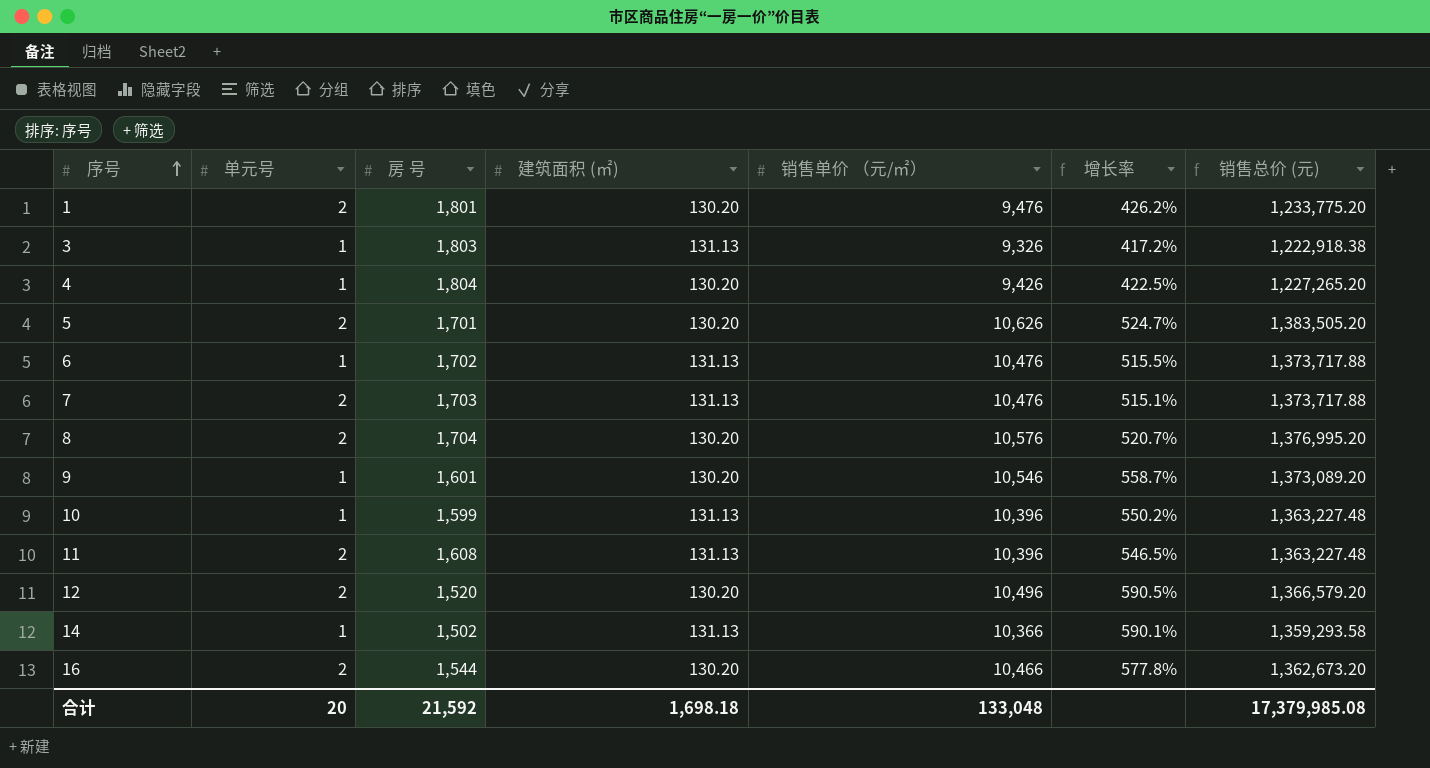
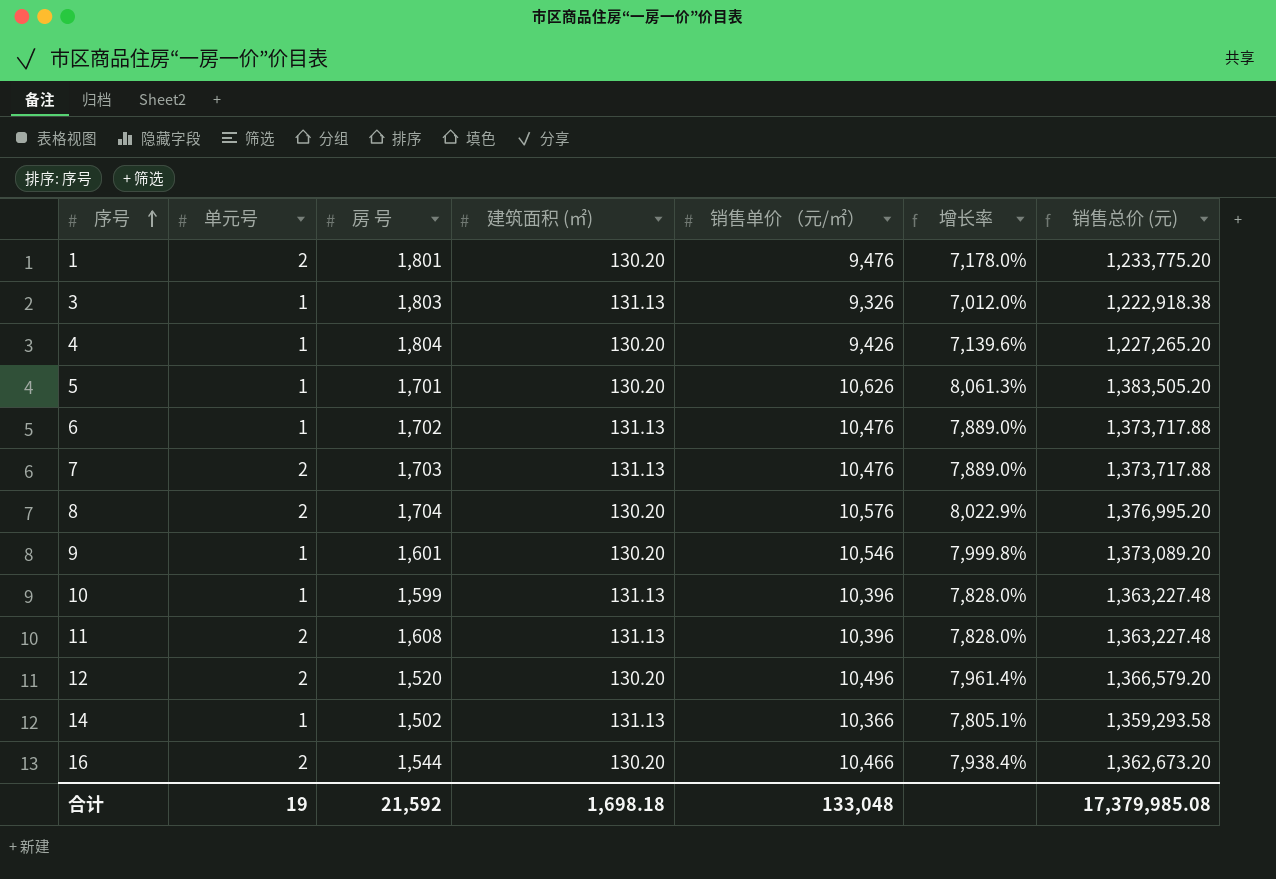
column 增长率 | formula: ([销售单价 （元/㎡）] - [房 号]) / [房 号] -> ([销售单价 （元/㎡）] - [建筑面积 (㎡)]) / [建筑面积 (㎡)]
5 | 单元号: 2 -> 1
合计 | 单元号: 20 -> 19

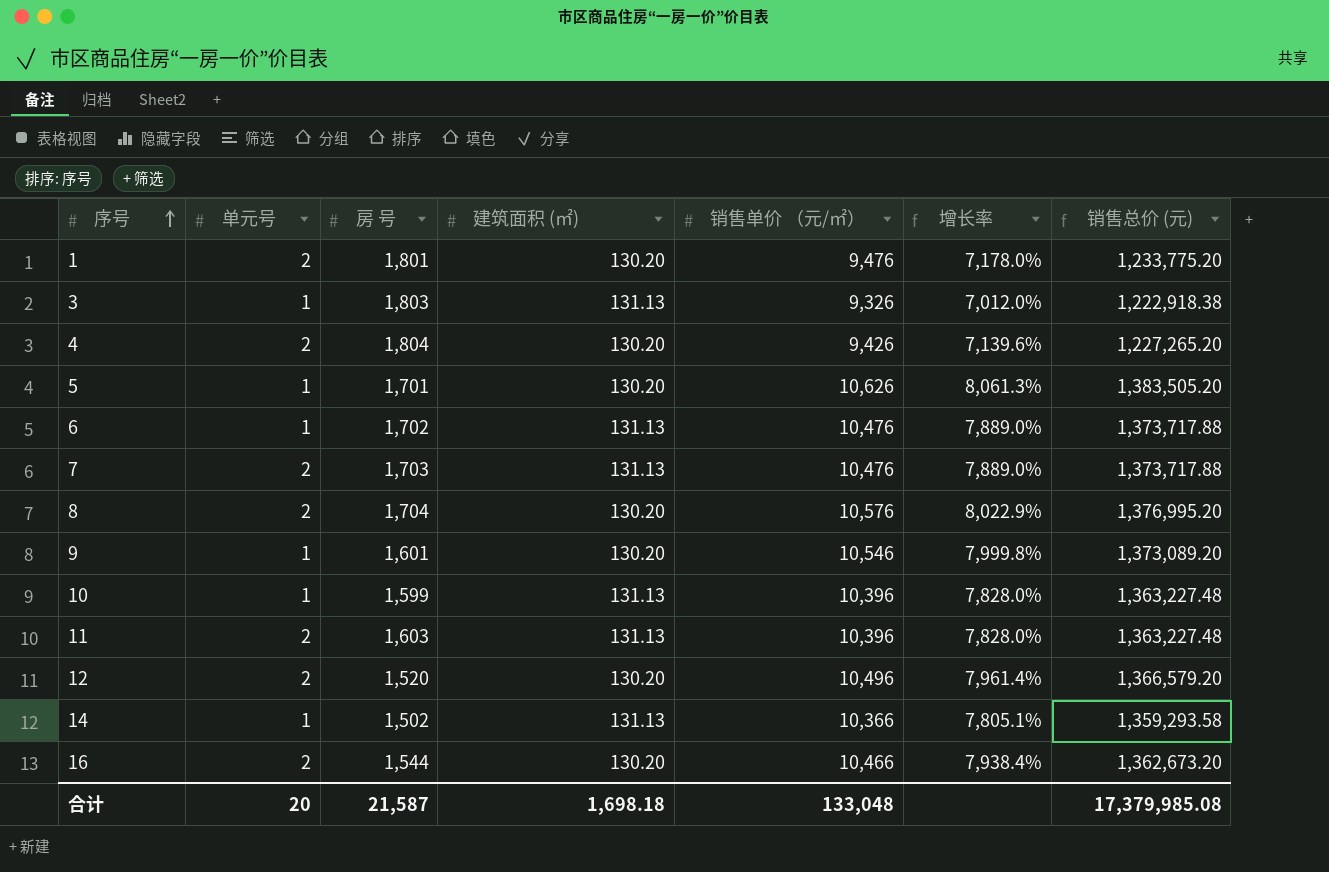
4 | 单元号: 1 -> 2
11 | 房 号: 1,608 -> 1,603
合计 | 单元号: 19 -> 20
合计 | 房 号: 21,592 -> 21,587

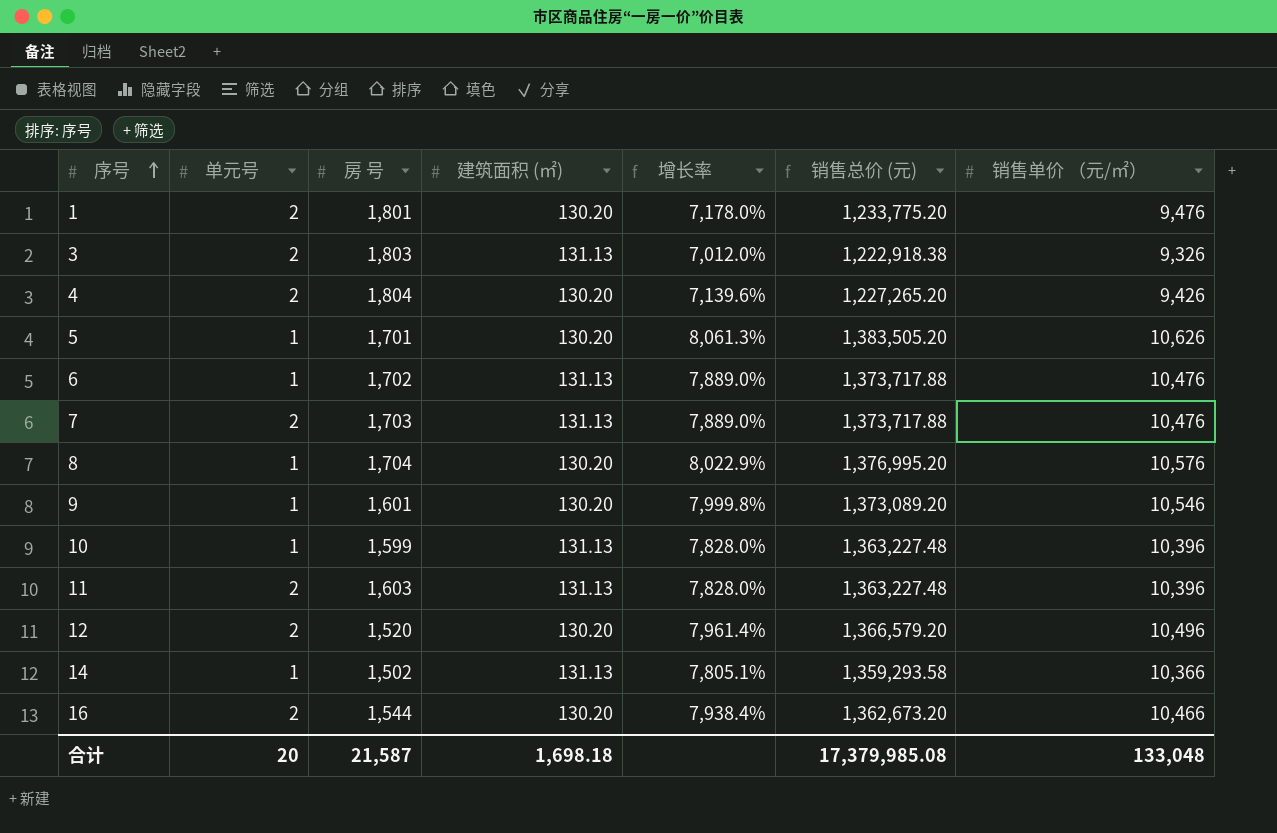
column 销售单价 （元/㎡） | position: 5 -> 7
3 | 单元号: 1 -> 2
8 | 单元号: 2 -> 1

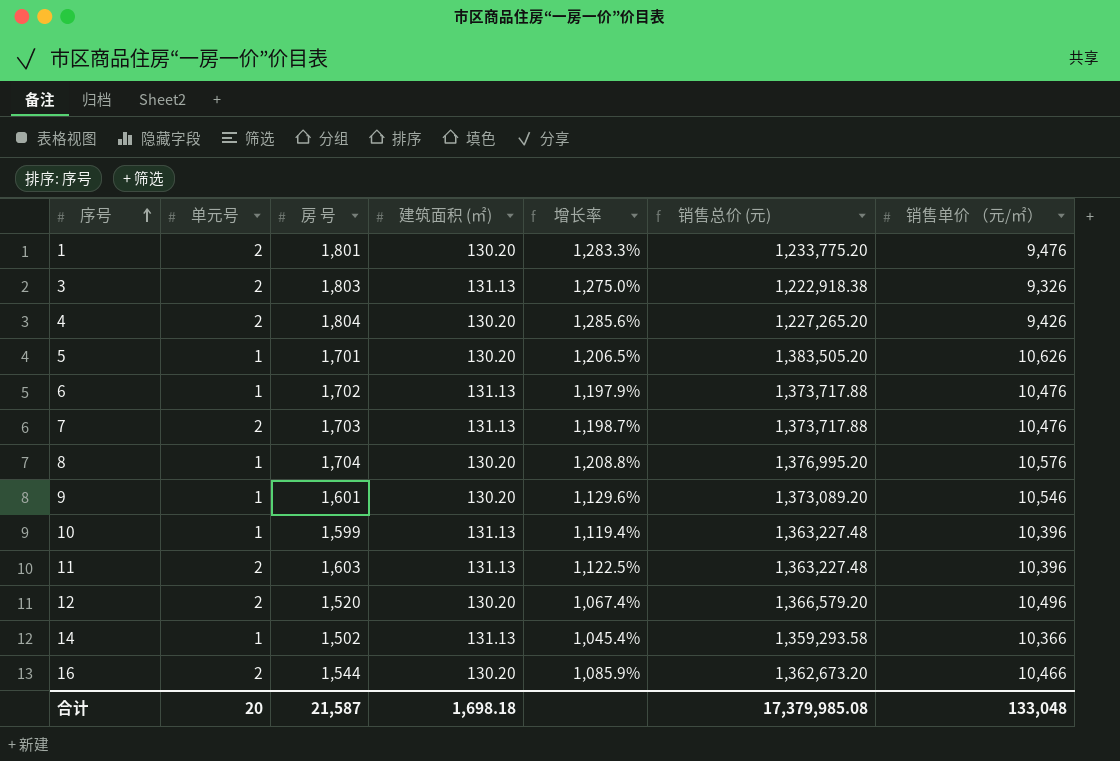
column 增长率 | formula: ([销售单价 （元/㎡）] - [建筑面积 (㎡)]) / [建筑面积 (㎡)] -> ([房 号] - [建筑面积 (㎡)]) / [建筑面积 (㎡)]

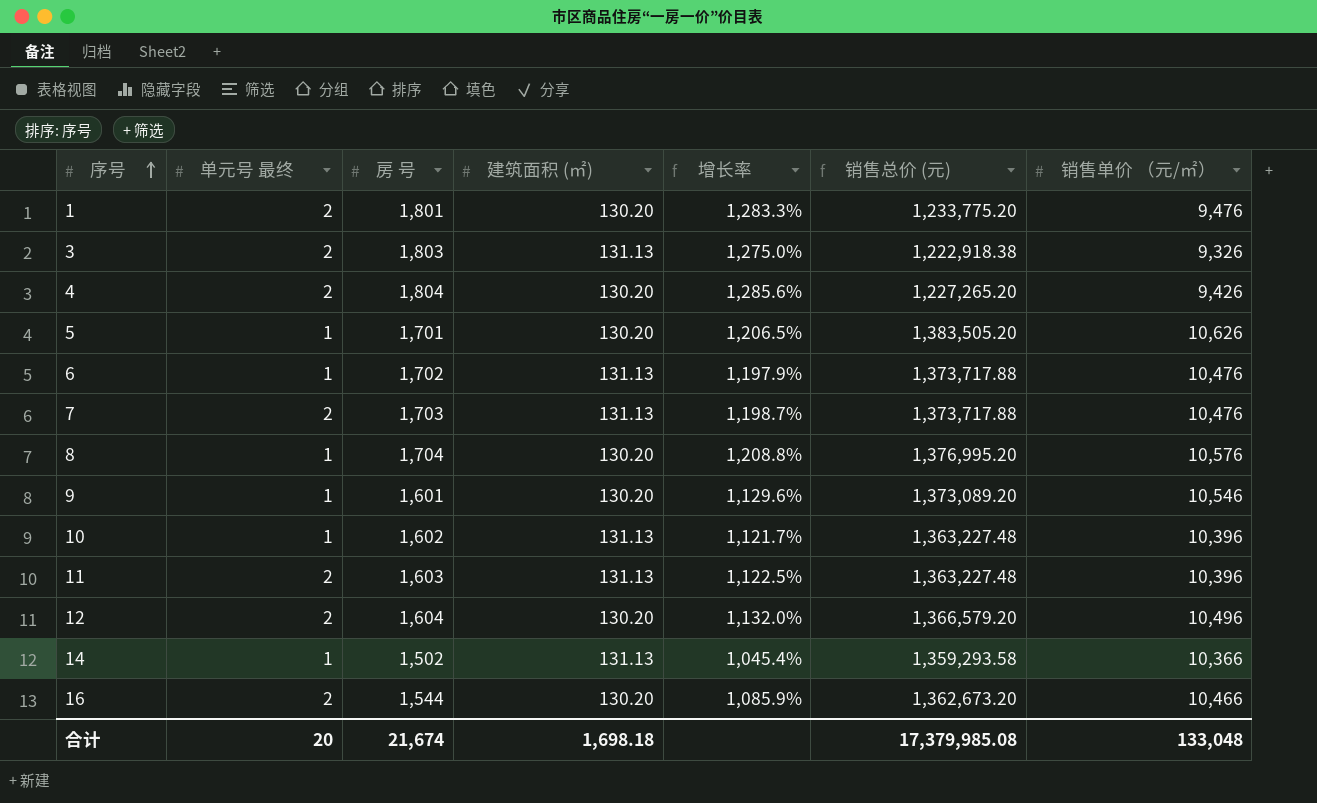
column name: 单元号 -> 单元号 最终
10 | 房 号: 1,599 -> 1,602
10 | 增长率: 1,119.4% -> 1,121.7%
12 | 房 号: 1,520 -> 1,604
12 | 增长率: 1,067.4% -> 1,132.0%
合计 | 房 号: 21,587 -> 21,674

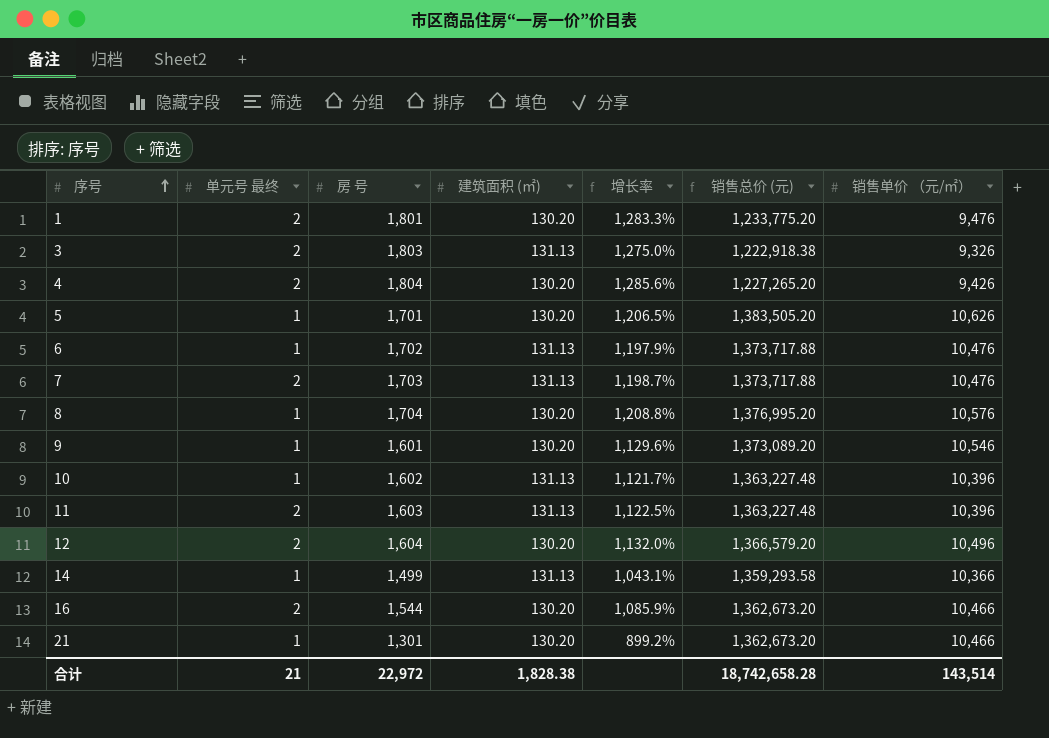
14 | 房 号: 1,502 -> 1,499
14 | 增长率: 1,045.4% -> 1,043.1%
row 21: none -> 1 | 1,301 | 130.20 | 899.2% | 1,362,673.20 | 10,466
合计 | 单元号 最终: 20 -> 21
合计 | 房 号: 21,674 -> 22,972
合计 | 建筑面积 (㎡): 1,698.18 -> 1,828.38
合计 | 销售总价 (元): 17,379,985.08 -> 18,742,658.28
合计 | 销售单价 （元/㎡）: 133,048 -> 143,514

